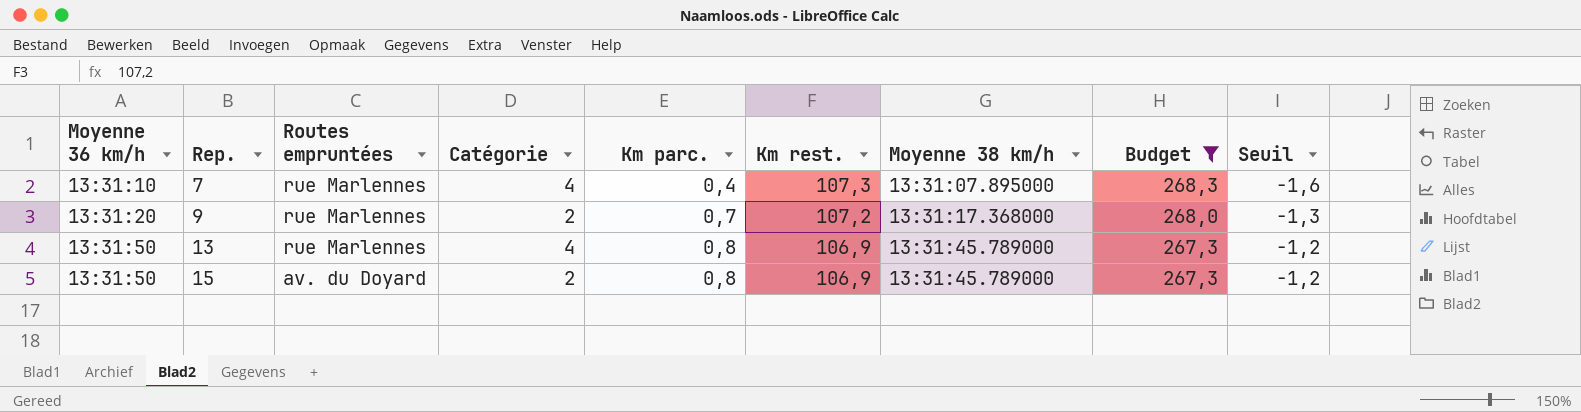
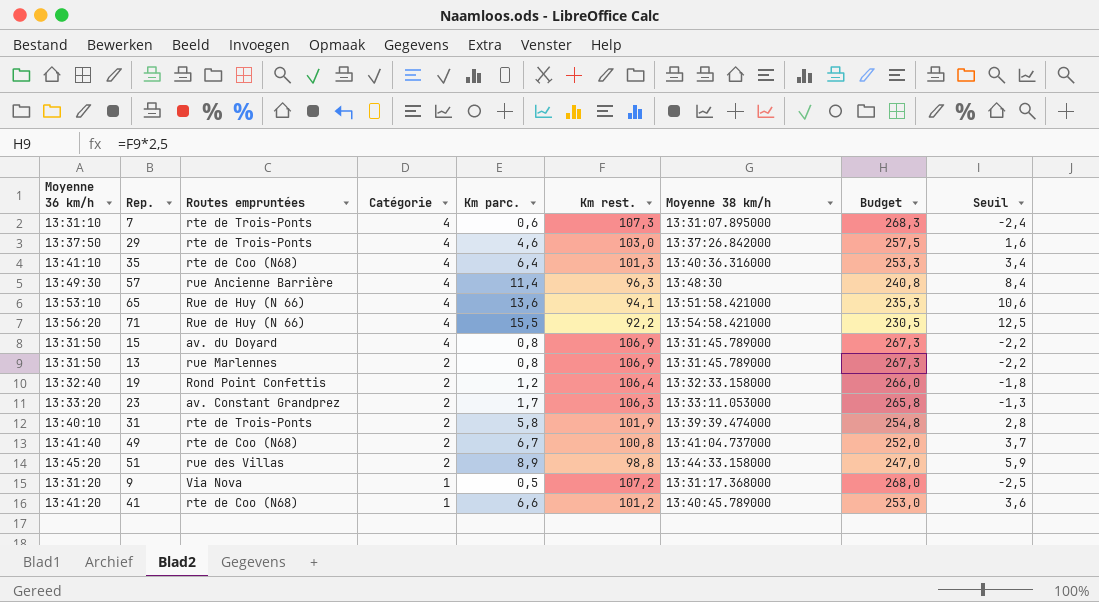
filter: Budget >= 267,3 -> none
row order: Moyenne 36 km/h ascending -> Catégorie descending
column Seuil | formula: [Km parc.] - 2 -> [Km parc.] - 3
7 | Routes empruntées: rue Marlennes -> rte de Trois-Ponts
7 | Km parc.: 0,4 -> 0,6
15 | Catégorie: 2 -> 4
13 | Catégorie: 4 -> 2
9 | Routes empruntées: rue Marlennes -> Via Nova
9 | Catégorie: 2 -> 1
9 | Km parc.: 0,7 -> 0,5

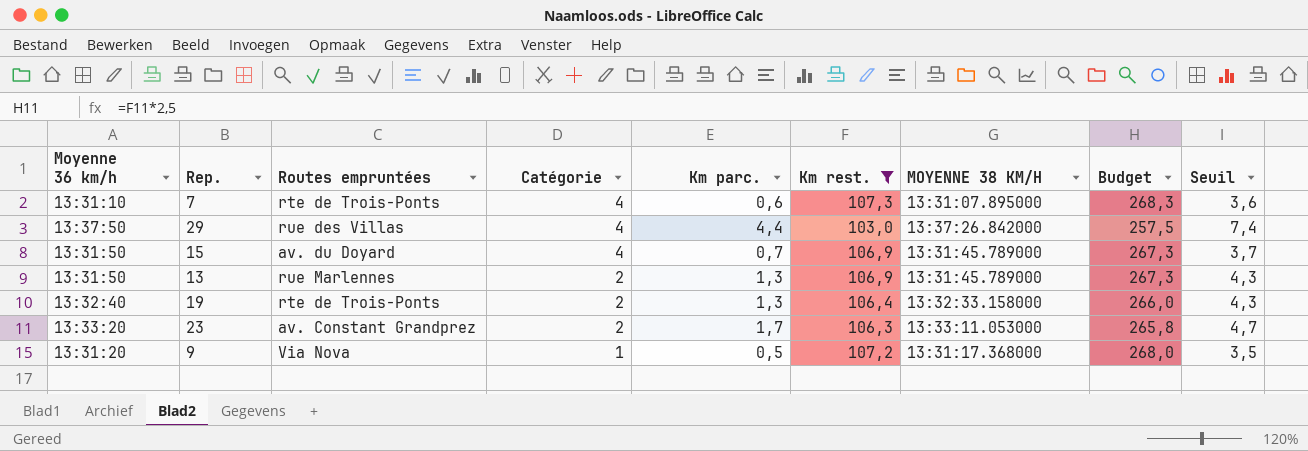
filter: none -> Km rest. >= 103,0
column name: Moyenne 38 km/h -> MOYENNE 38 KM/H
column Seuil | formula: [Km parc.] - 3 -> [Km parc.] + 3
29 | Routes empruntées: rte de Trois-Ponts -> rue des Villas
29 | Km parc.: 4,6 -> 4,4
15 | Km parc.: 0,8 -> 0,7
13 | Km parc.: 0,8 -> 1,3
19 | Routes empruntées: Rond Point Confettis -> rte de Trois-Ponts
19 | Km parc.: 1,2 -> 1,3

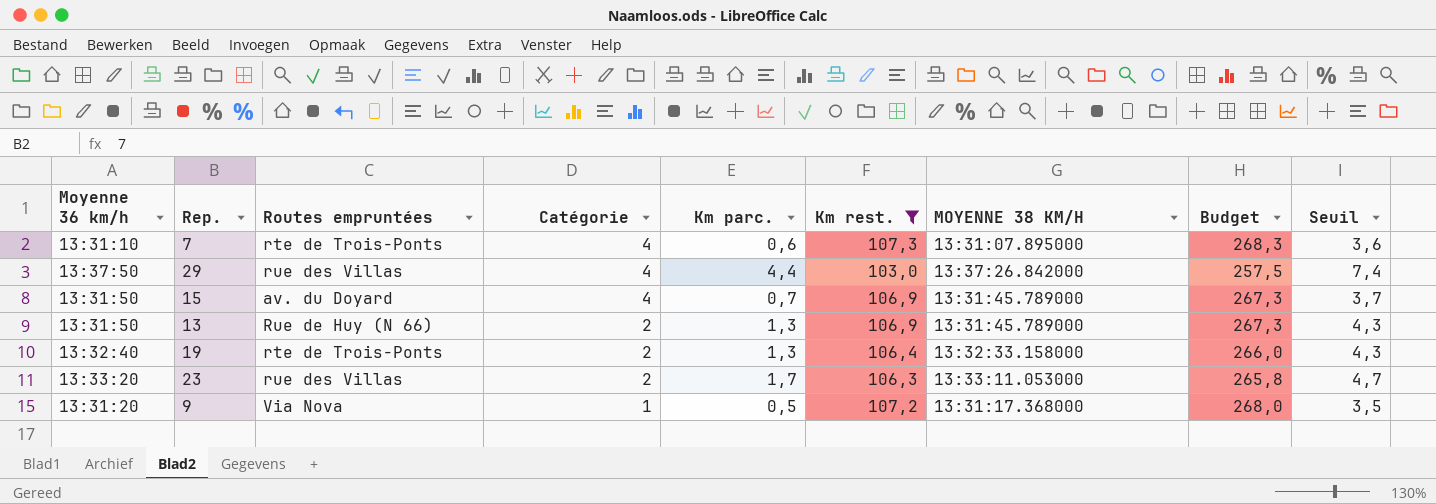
13 | Routes empruntées: rue Marlennes -> Rue de Huy (N 66)
23 | Routes empruntées: av. Constant Grandprez -> rue des Villas

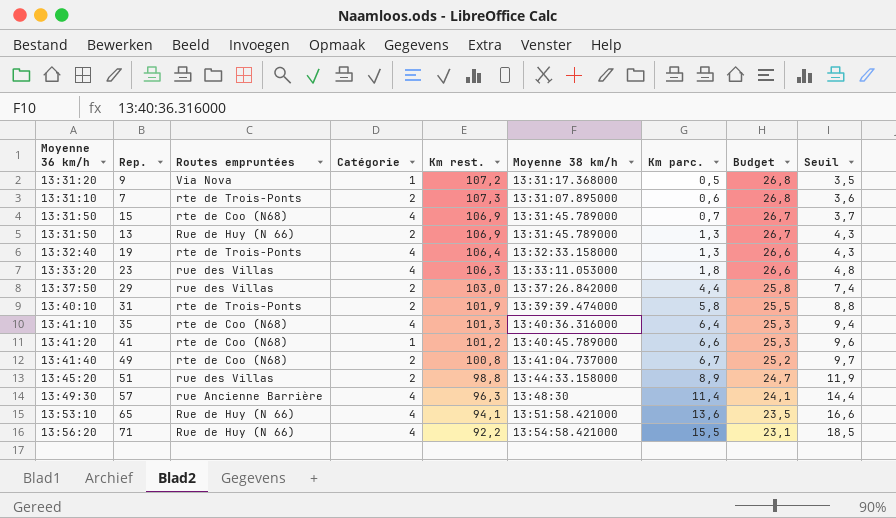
filter: Km rest. >= 103,0 -> none
row order: Catégorie descending -> Km parc. ascending
column name: MOYENNE 38 KM/H -> Moyenne 38 km/h
column Km parc. | position: 5 -> 7
column Budget | formula: [Km rest.] * 2,5 -> [Km rest.] * 0,25
7 | Catégorie: 4 -> 2
15 | Routes empruntées: av. du Doyard -> rte de Coo (N68)
19 | Catégorie: 2 -> 4
23 | Catégorie: 2 -> 4
23 | Km parc.: 1,7 -> 1,8
23 | Seuil: 4,7 -> 4,8
29 | Catégorie: 4 -> 2

